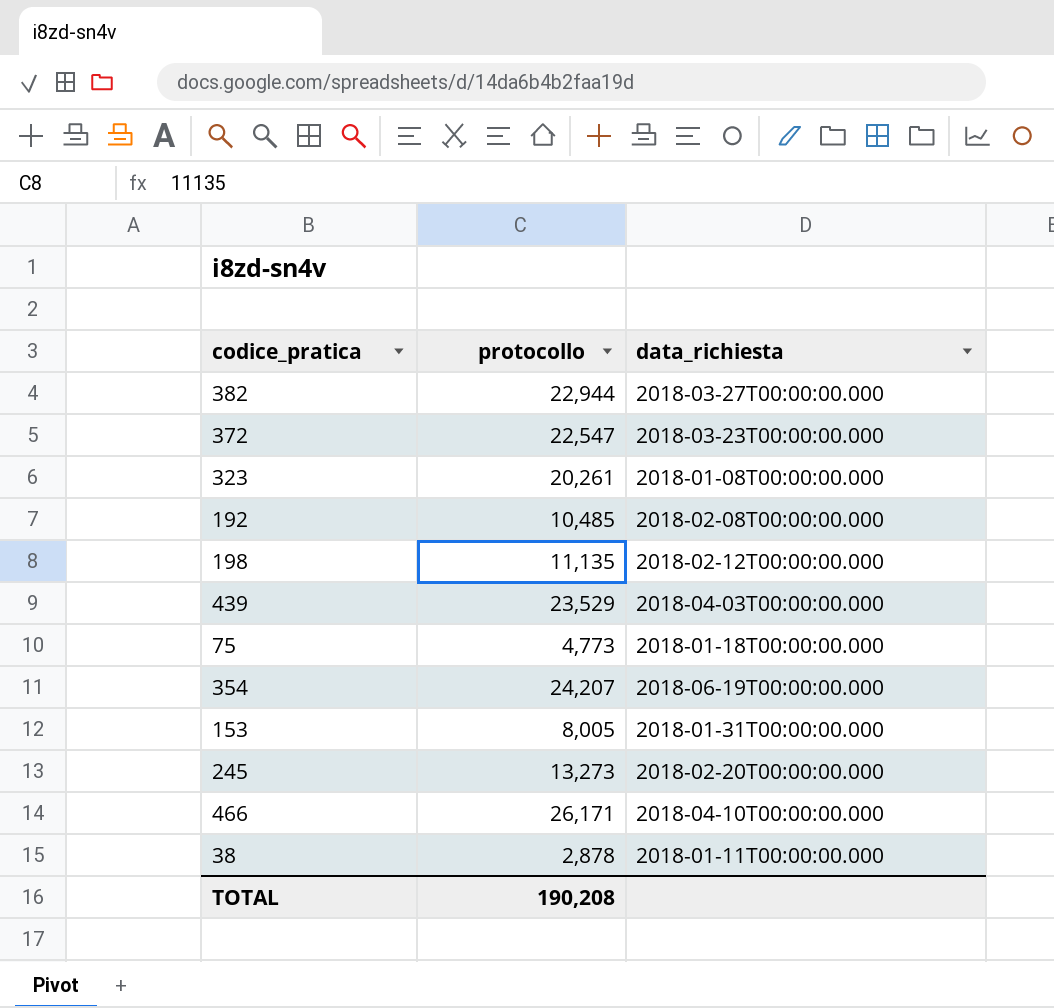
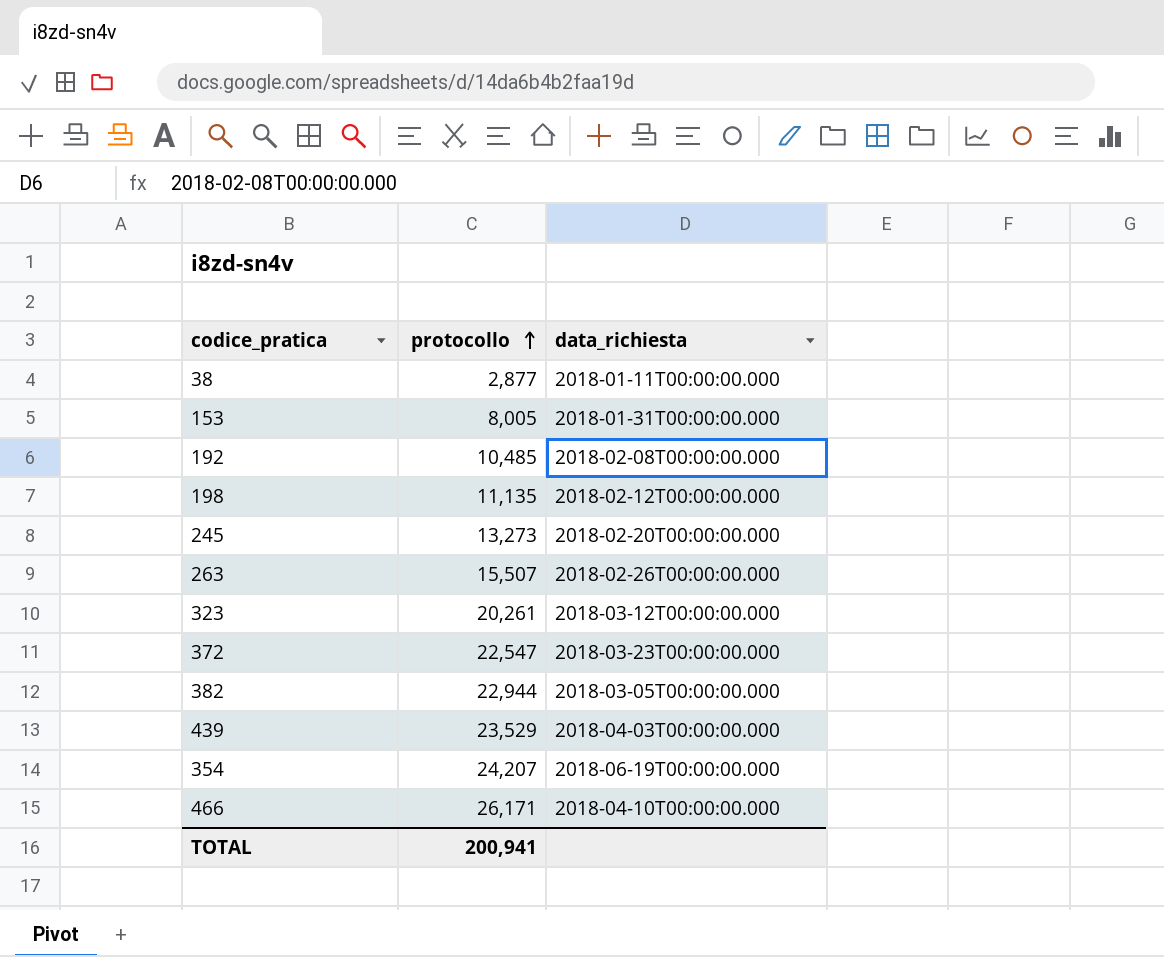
row order: none -> protocollo ascending
row 75: 4,773 | 2018-01-18T00:00:00.000 -> none
38 | protocollo: 2,878 -> 2,877
row 263: none -> 15,507 | 2018-02-26T00:00:00.000
323 | data_richiesta: 2018-01-08T00:00:00.000 -> 2018-03-12T00:00:00.000
382 | data_richiesta: 2018-03-27T00:00:00.000 -> 2018-03-05T00:00:00.000
TOTAL | protocollo: 190,208 -> 200,941

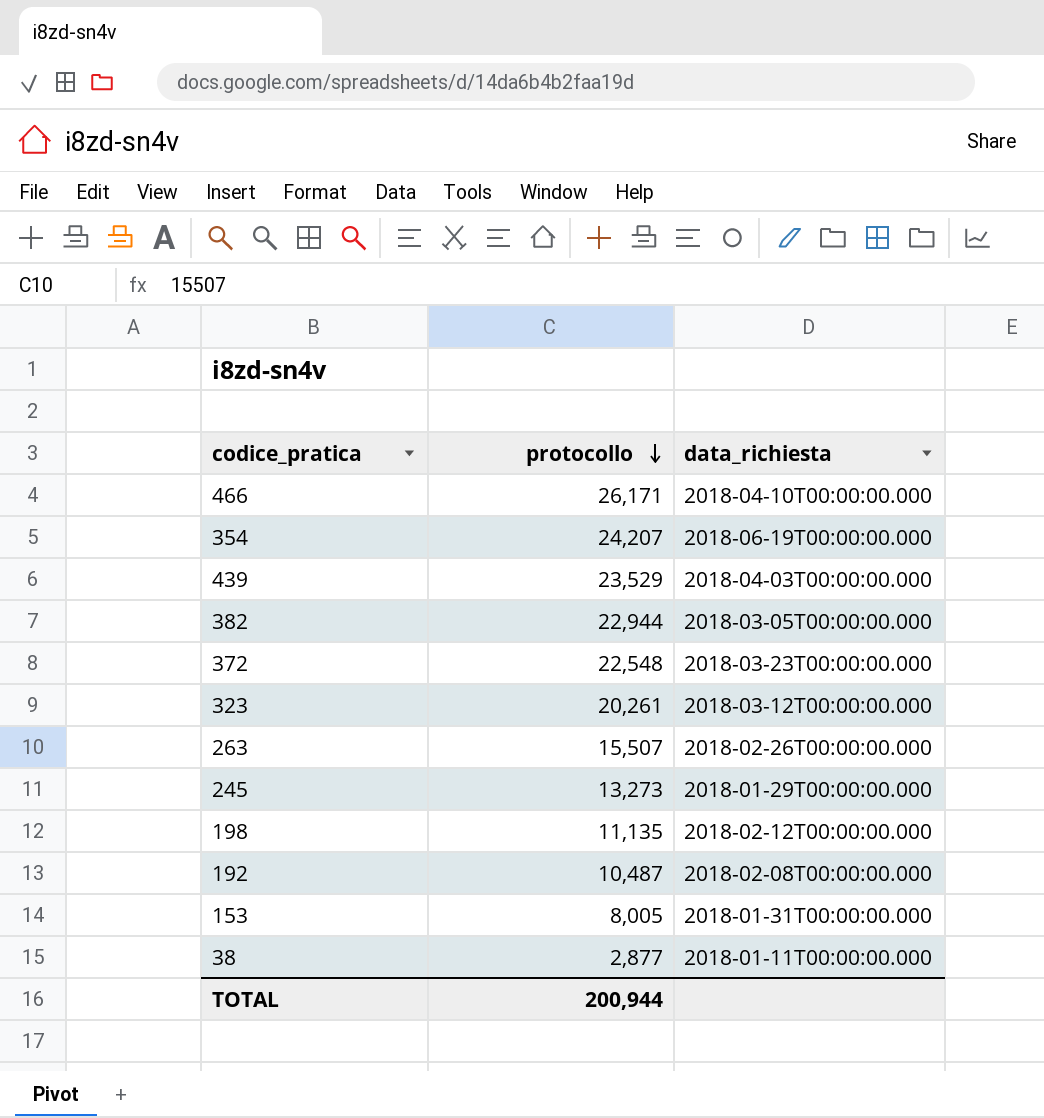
row order: protocollo ascending -> protocollo descending
372 | protocollo: 22,547 -> 22,548
245 | data_richiesta: 2018-02-20T00:00:00.000 -> 2018-01-29T00:00:00.000
192 | protocollo: 10,485 -> 10,487
TOTAL | protocollo: 200,941 -> 200,944

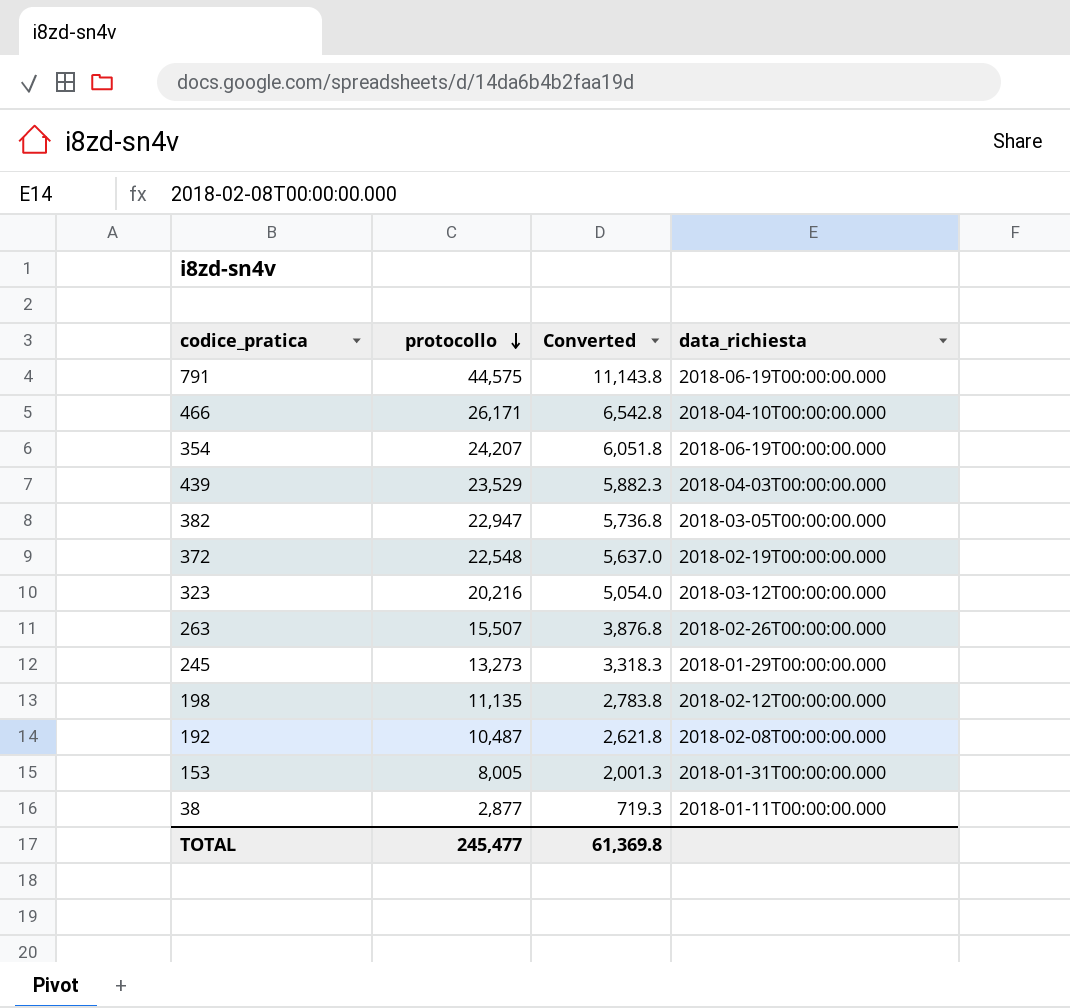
column Converted | formula: none -> [protocollo] * 0.25
row 791: none -> 44,575 | 11,143.8 | 2018-06-19T00:00:00.000
382 | protocollo: 22,944 -> 22,947
372 | data_richiesta: 2018-03-23T00:00:00.000 -> 2018-02-19T00:00:00.000
323 | protocollo: 20,261 -> 20,216
TOTAL | protocollo: 200,944 -> 245,477

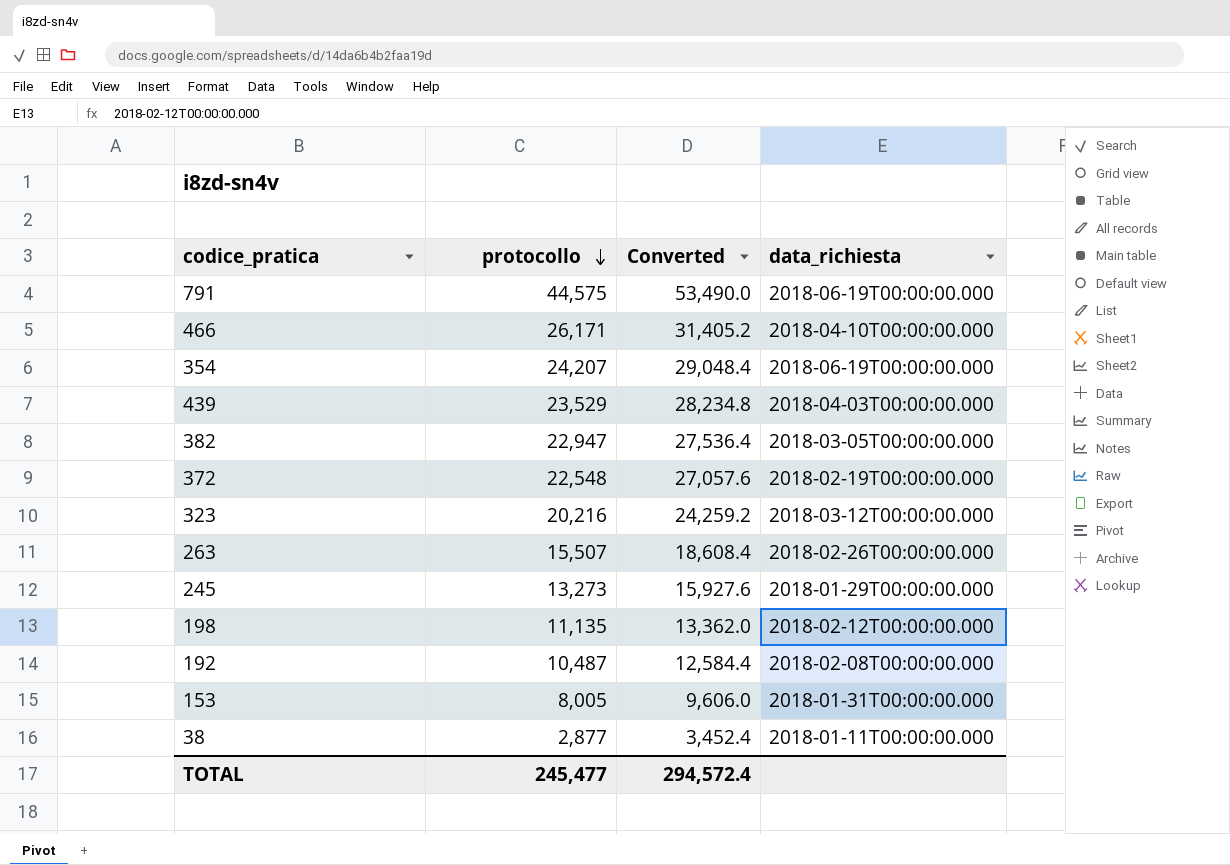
column Converted | formula: [protocollo] * 0.25 -> [protocollo] * 1.2
TOTAL | Converted: 61,369.8 -> 294,572.4

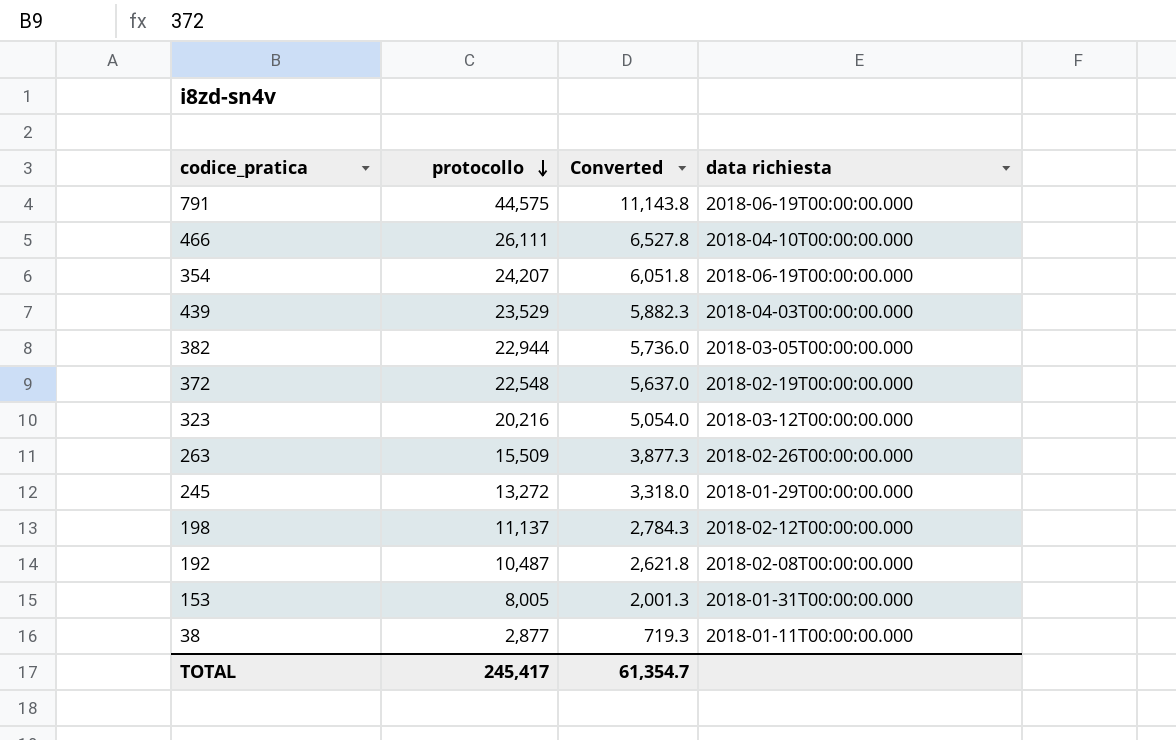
column Converted | formula: [protocollo] * 1.2 -> [protocollo] * 0.25
column name: data_richiesta -> data richiesta
466 | protocollo: 26,171 -> 26,111
382 | protocollo: 22,947 -> 22,944
263 | protocollo: 15,507 -> 15,509
245 | protocollo: 13,273 -> 13,272
198 | protocollo: 11,135 -> 11,137
TOTAL | protocollo: 245,477 -> 245,417
TOTAL | Converted: 294,572.4 -> 61,354.7

